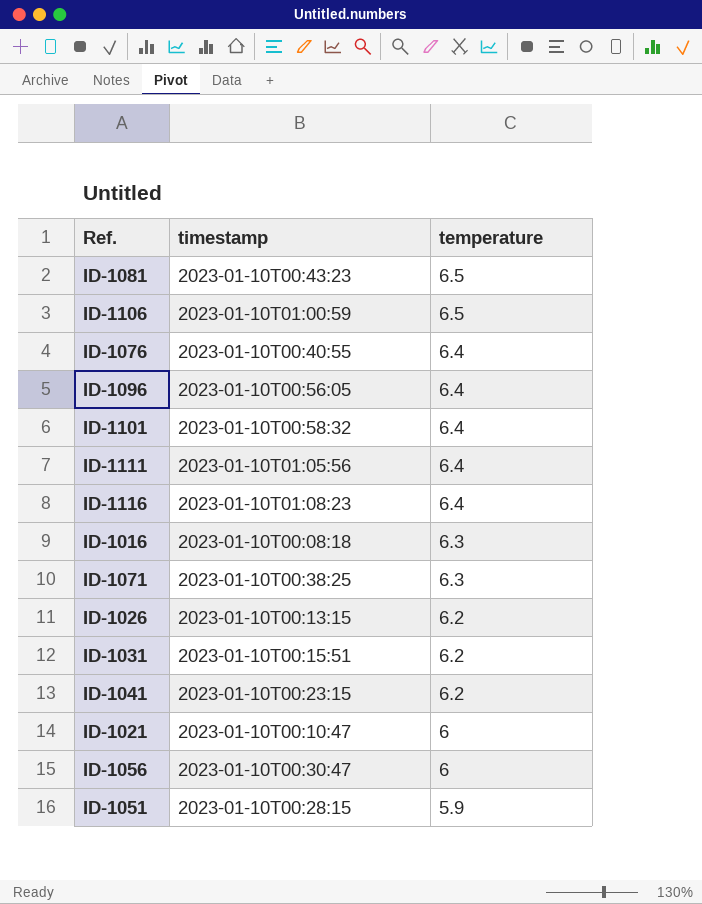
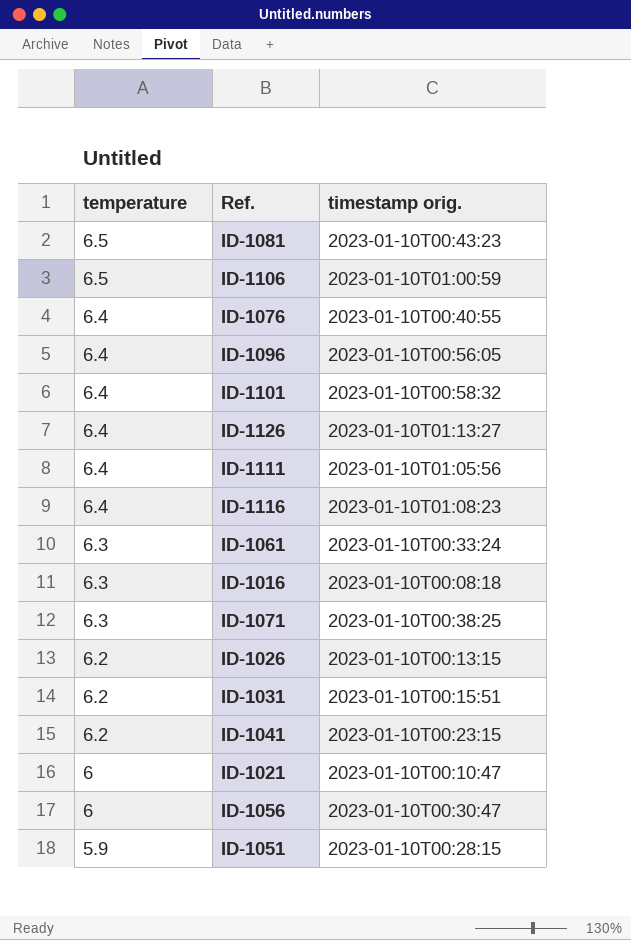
column temperature | position: 3 -> 1
column name: timestamp -> timestamp orig.
row ID-1126: none -> 6.4 | 2023-01-10T01:13:27
row ID-1061: none -> 6.3 | 2023-01-10T00:33:24

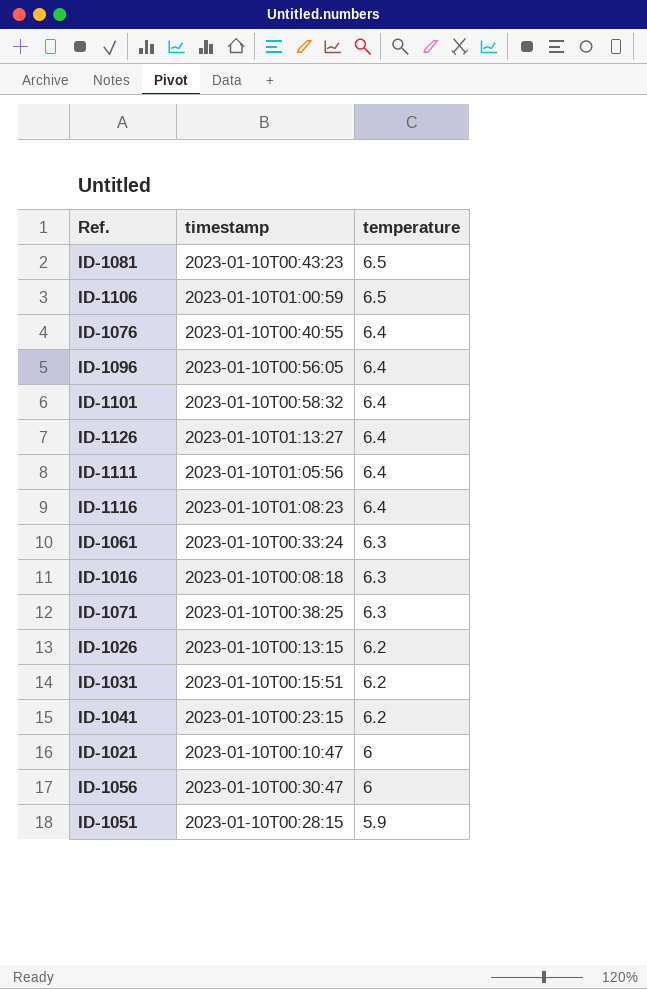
column name: timestamp orig. -> timestamp
column temperature | position: 1 -> 3

